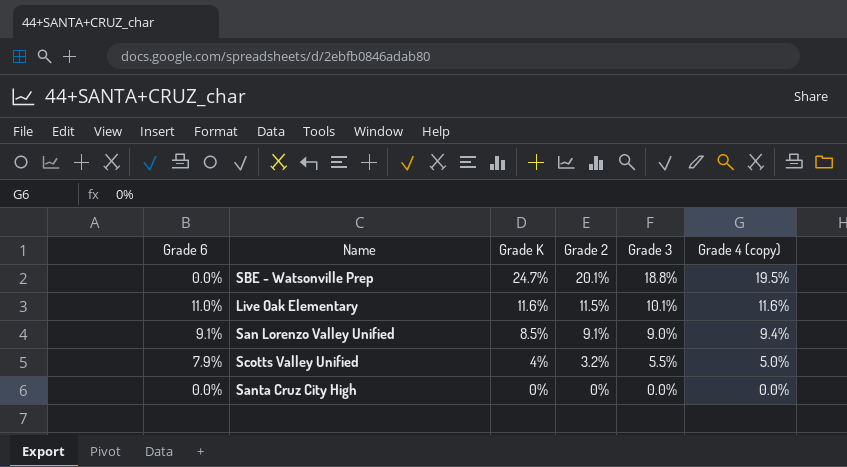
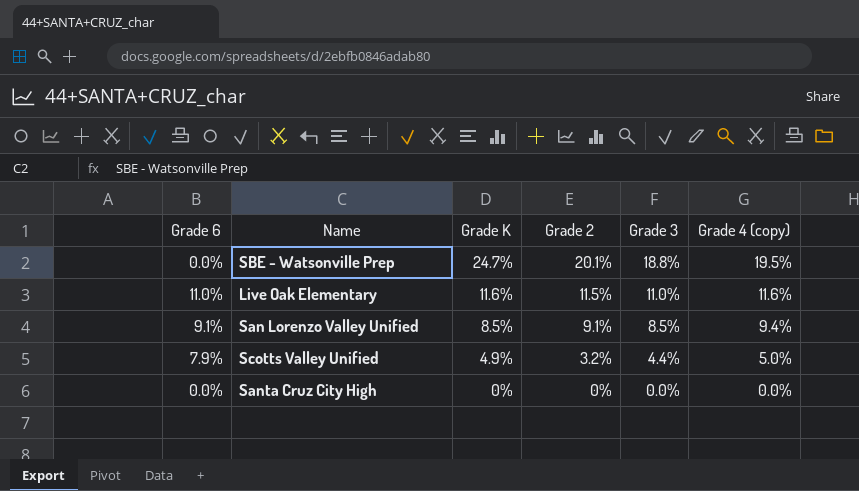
Live Oak Elementary | Grade 3: 10.1% -> 11.0%
San Lorenzo Valley Unified | Grade 3: 9.0% -> 8.5%
Scotts Valley Unified | Grade K: 4% -> 4.9%
Scotts Valley Unified | Grade 3: 5.5% -> 4.4%

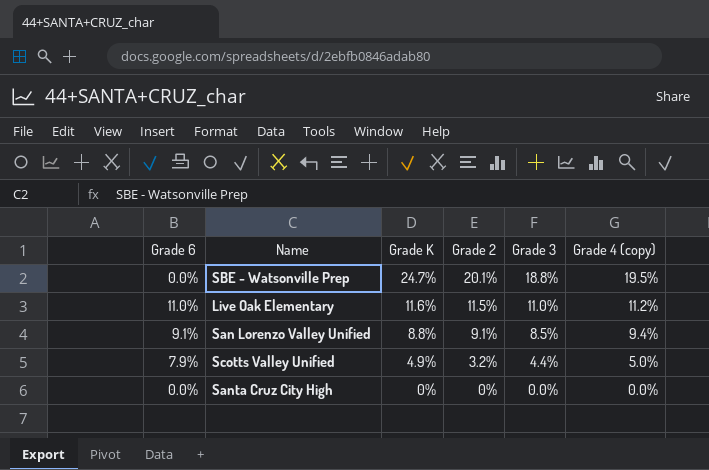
Live Oak Elementary | Grade 4 (copy): 11.6% -> 11.2%
San Lorenzo Valley Unified | Grade K: 8.5% -> 8.8%

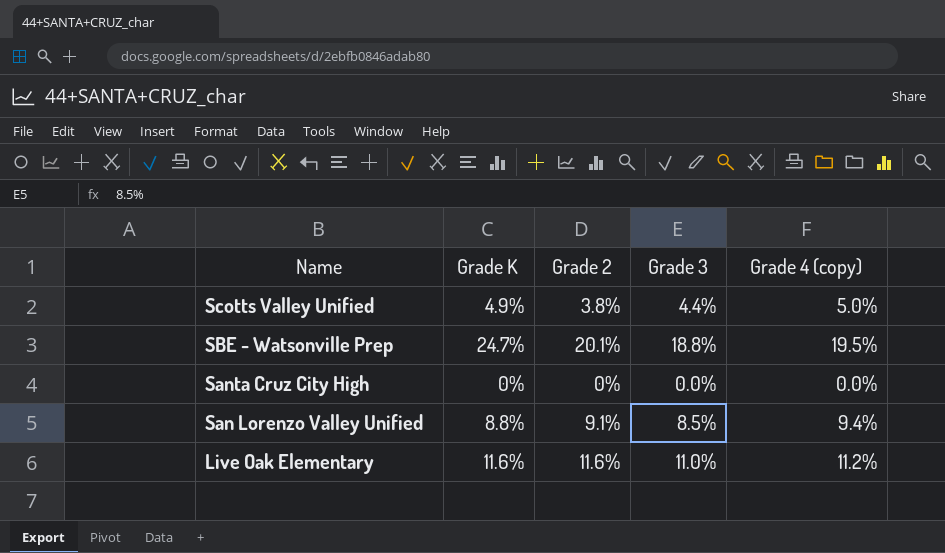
row order: Grade K descending -> Name descending
column Grade 6 | position: 1 -> none
Scotts Valley Unified | Grade 2: 3.2% -> 3.8%
Live Oak Elementary | Grade 2: 11.5% -> 11.6%

